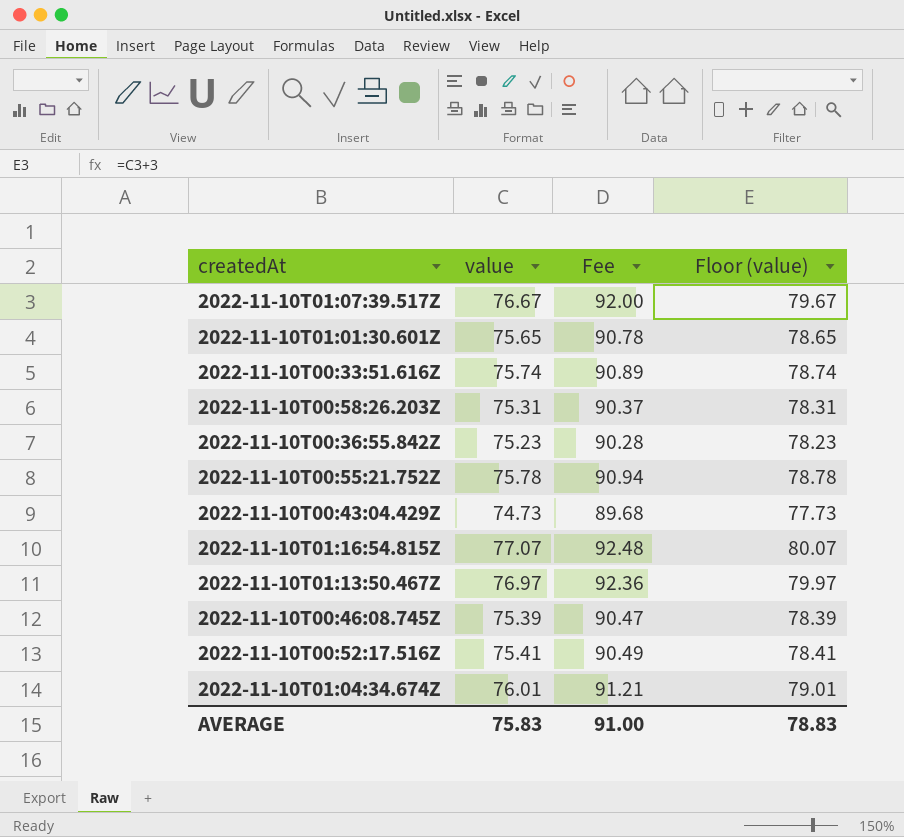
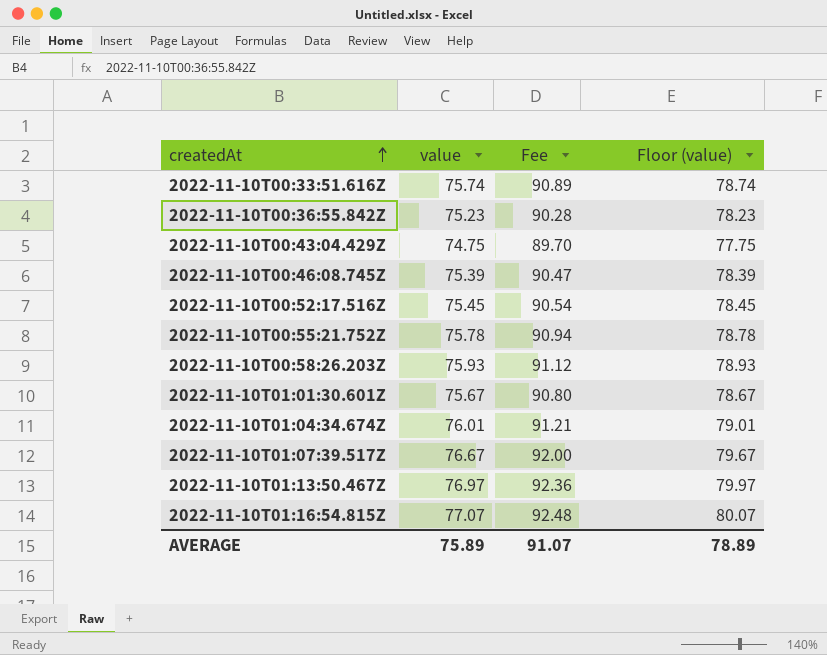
row order: none -> createdAt ascending
2022-11-10T00:43:04.429Z | value: 74.73 -> 74.75
2022-11-10T00:43:04.429Z | Fee: 89.68 -> 89.70
2022-11-10T00:43:04.429Z | Floor (value): 77.73 -> 77.75
2022-11-10T00:52:17.516Z | value: 75.41 -> 75.45
2022-11-10T00:52:17.516Z | Fee: 90.49 -> 90.54
2022-11-10T00:52:17.516Z | Floor (value): 78.41 -> 78.45
2022-11-10T00:58:26.203Z | value: 75.31 -> 75.93
2022-11-10T00:58:26.203Z | Fee: 90.37 -> 91.12
2022-11-10T00:58:26.203Z | Floor (value): 78.31 -> 78.93
2022-11-10T01:01:30.601Z | value: 75.65 -> 75.67
2022-11-10T01:01:30.601Z | Fee: 90.78 -> 90.80
2022-11-10T01:01:30.601Z | Floor (value): 78.65 -> 78.67
AVERAGE | value: 75.83 -> 75.89
AVERAGE | Fee: 91.00 -> 91.07
AVERAGE | Floor (value): 78.83 -> 78.89

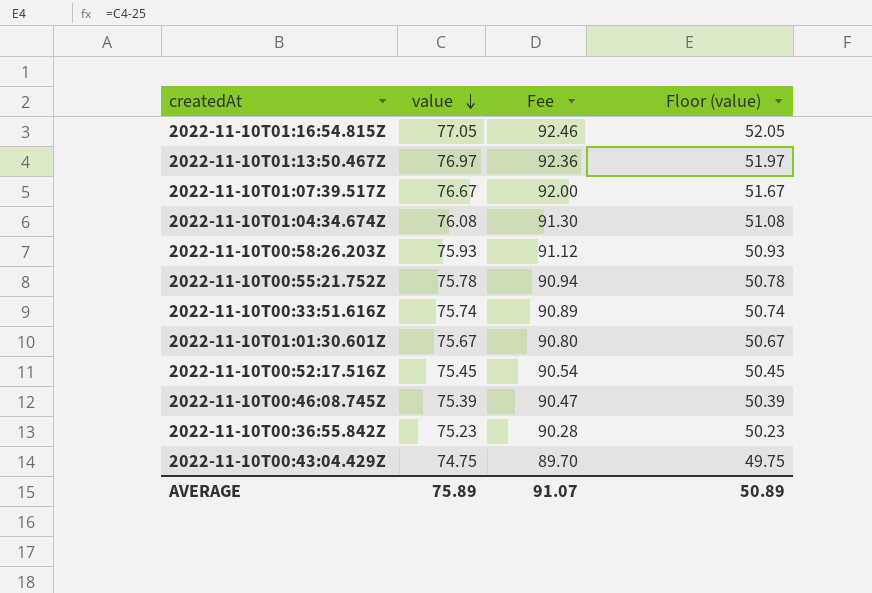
row order: createdAt ascending -> value descending
column Floor (value) | formula: [value] + 3 -> [value] - 25
2022-11-10T01:16:54.815Z | value: 77.07 -> 77.05
2022-11-10T01:16:54.815Z | Fee: 92.48 -> 92.46
2022-11-10T01:04:34.674Z | value: 76.01 -> 76.08
2022-11-10T01:04:34.674Z | Fee: 91.21 -> 91.30
AVERAGE | Floor (value): 78.89 -> 50.89

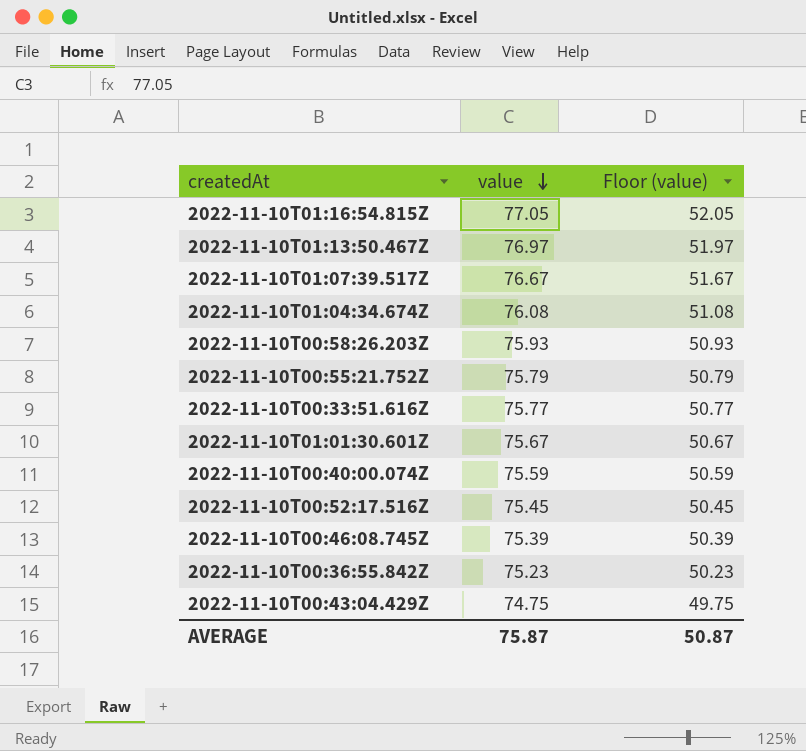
column Fee | formula: [value] * 1.2 -> none
2022-11-10T00:55:21.752Z | value: 75.78 -> 75.79
2022-11-10T00:55:21.752Z | Floor (value): 50.78 -> 50.79
2022-11-10T00:33:51.616Z | value: 75.74 -> 75.77
2022-11-10T00:33:51.616Z | Floor (value): 50.74 -> 50.77
row 2022-11-10T00:40:00.074Z: none -> 75.59 | 50.59
AVERAGE | value: 75.89 -> 75.87
AVERAGE | Floor (value): 50.89 -> 50.87

